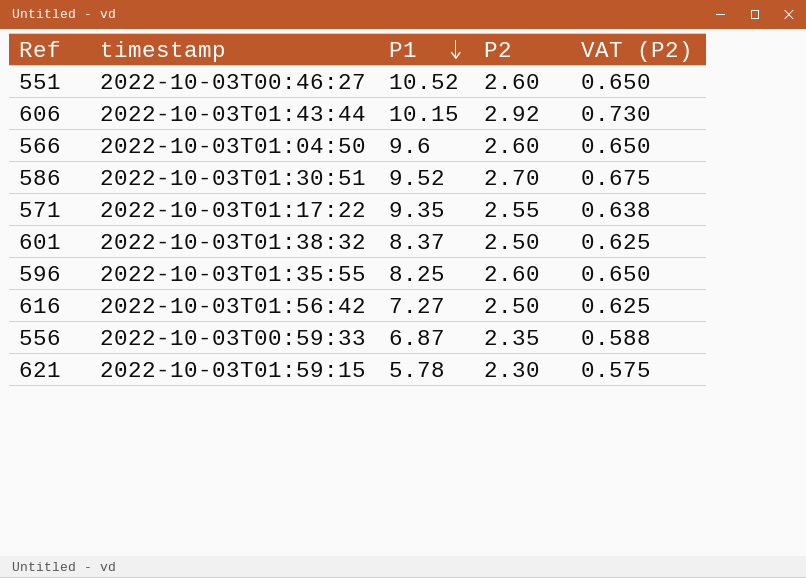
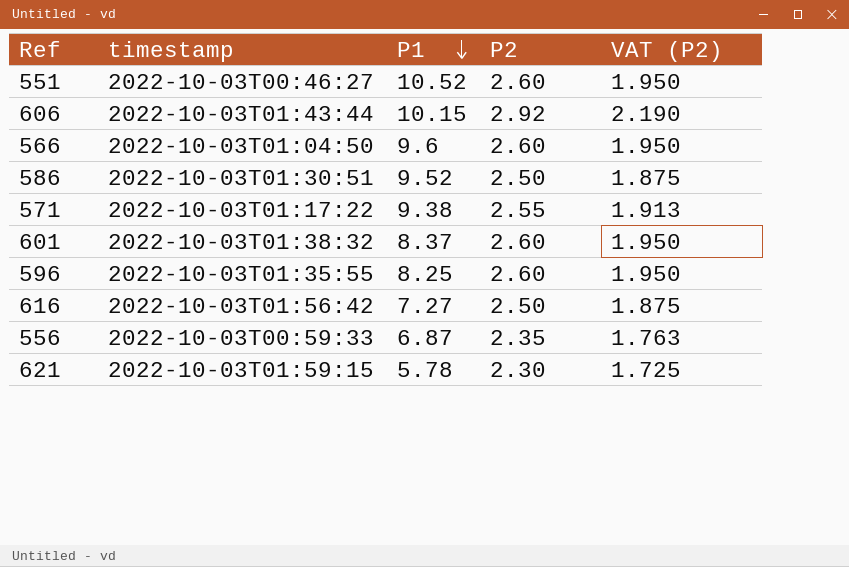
column VAT (P2) | formula: [P2] * 0.25 -> [P2] * 0.75
586 | P2: 2.70 -> 2.50
571 | P1: 9.35 -> 9.38
601 | P2: 2.50 -> 2.60

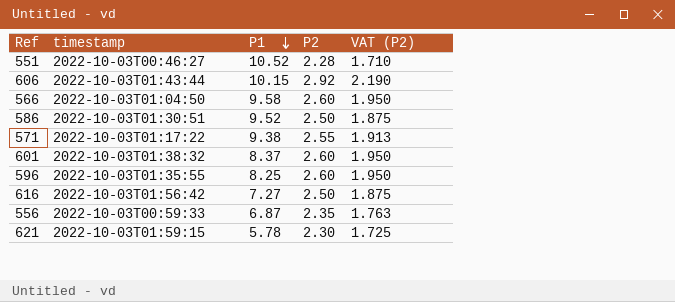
551 | P2: 2.60 -> 2.28
551 | VAT (P2): 1.950 -> 1.710
566 | P1: 9.6 -> 9.58

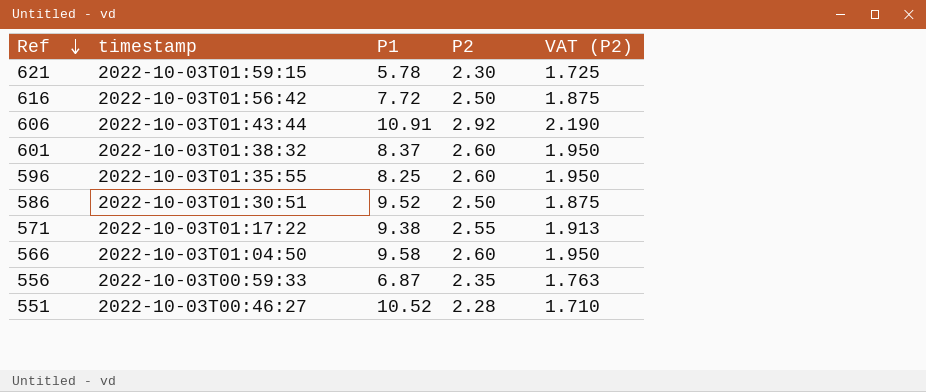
row order: P1 descending -> Ref descending
616 | P1: 7.27 -> 7.72
606 | P1: 10.15 -> 10.91

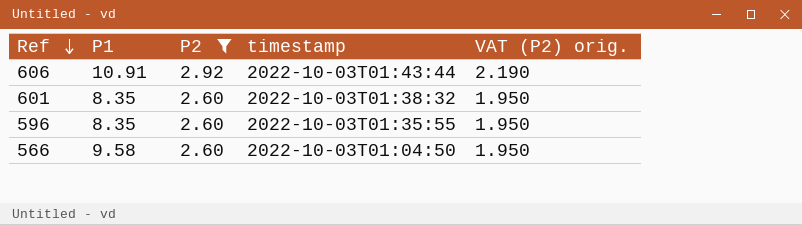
filter: none -> P2 >= 2.60
column timestamp | position: 2 -> 4
column name: VAT (P2) -> VAT (P2) orig.
601 | P1: 8.37 -> 8.35
596 | P1: 8.25 -> 8.35

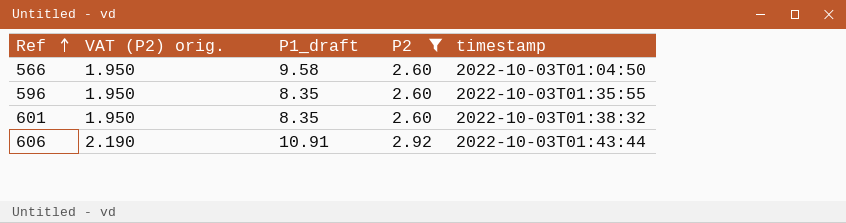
row order: Ref descending -> Ref ascending
column VAT (P2) orig. | position: 5 -> 2
column name: P1 -> P1_draft

